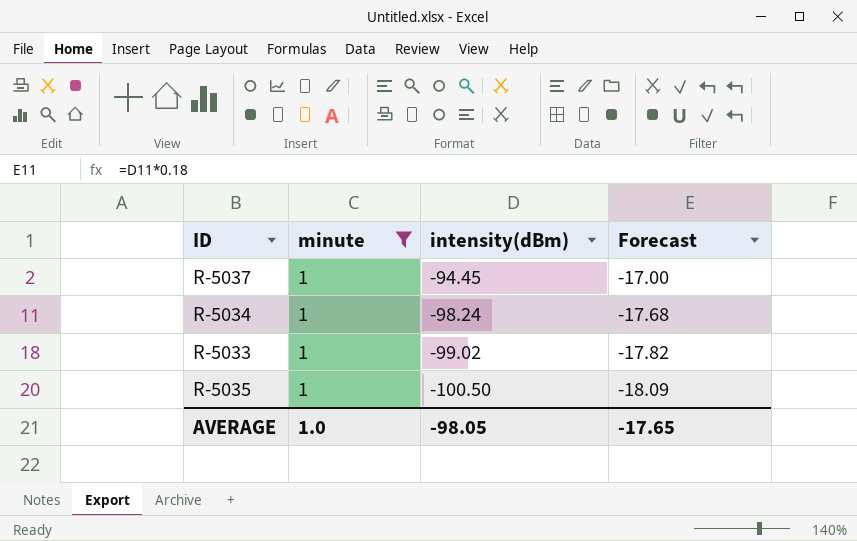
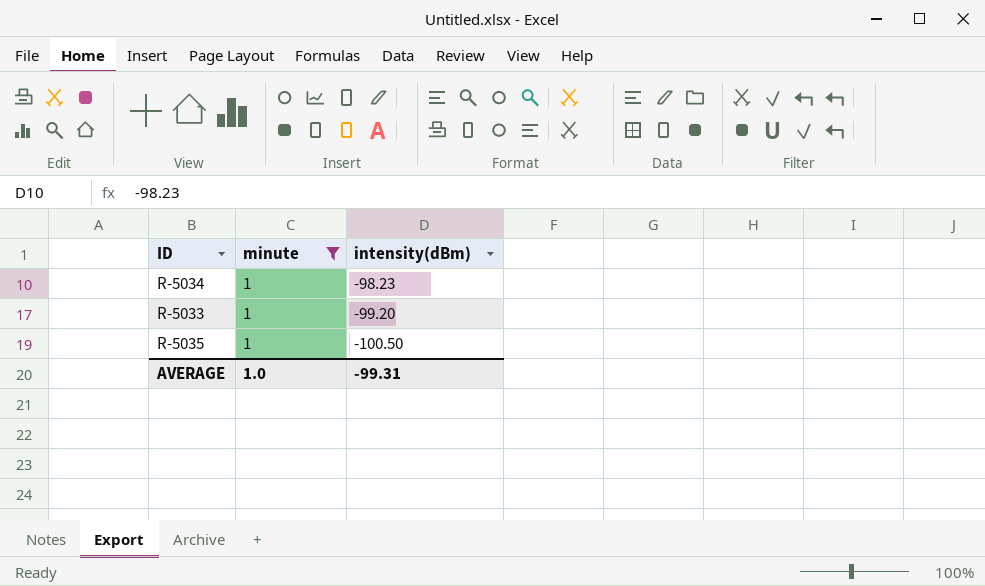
column Forecast | formula: [intensity(dBm)] * 0.18 -> none
row R-5037: 1 | -94.45 | -17.00 -> none
R-5034 | intensity(dBm): -98.24 -> -98.23
R-5033 | intensity(dBm): -99.02 -> -99.20
AVERAGE | intensity(dBm): -98.05 -> -99.31

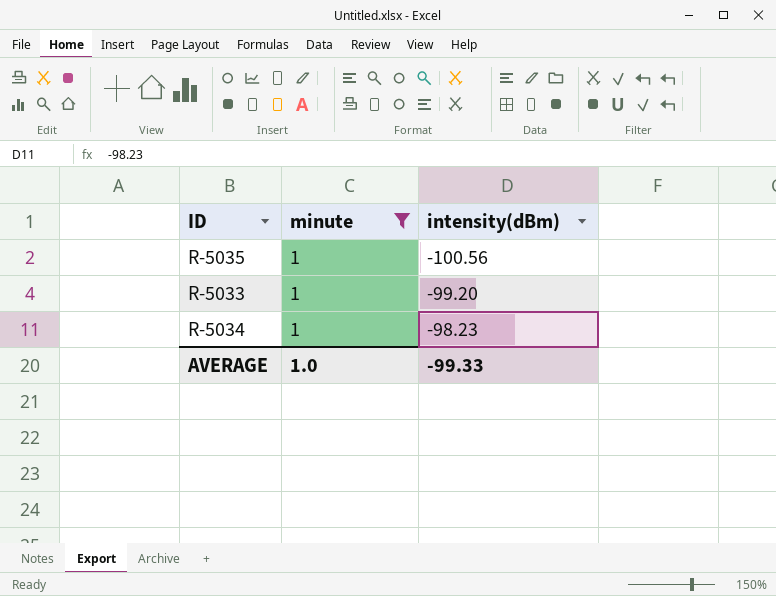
row order: intensity(dBm) descending -> intensity(dBm) ascending
R-5035 | intensity(dBm): -100.50 -> -100.56
AVERAGE | intensity(dBm): -99.31 -> -99.33

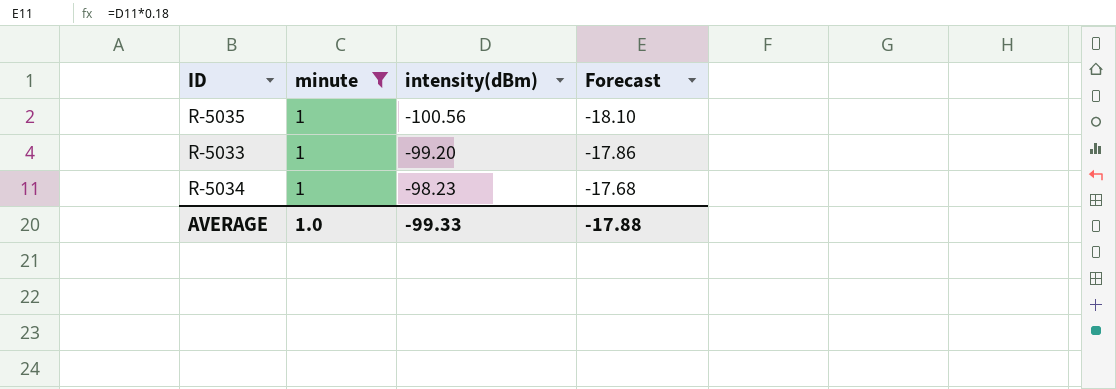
column Forecast | formula: none -> [intensity(dBm)] * 0.18

